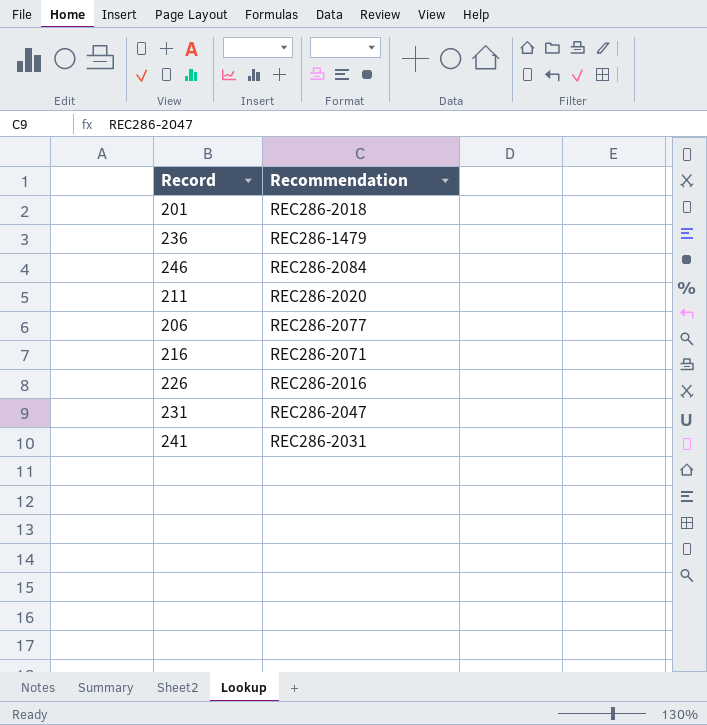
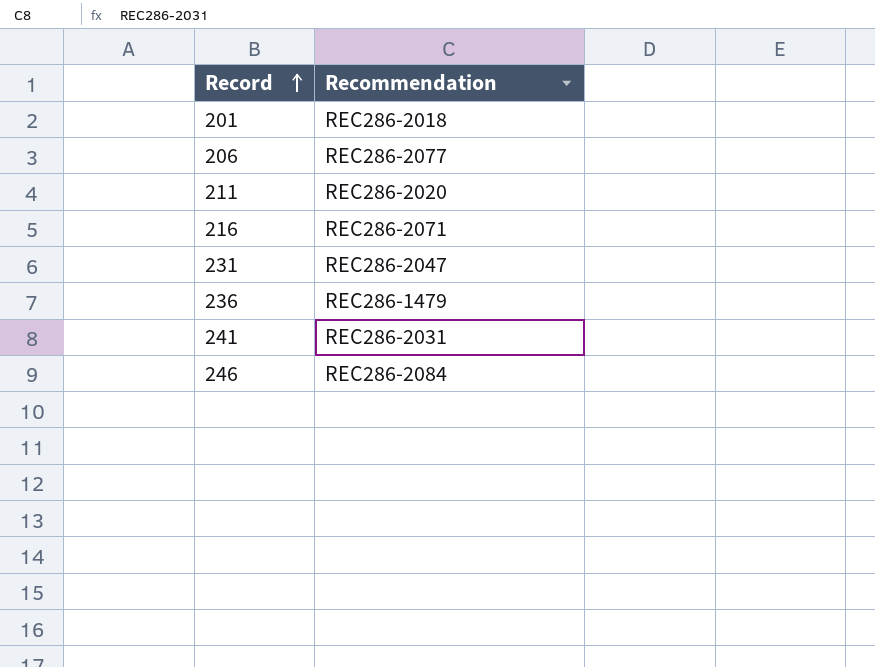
row order: none -> Record ascending
row 226: REC286-2016 -> none

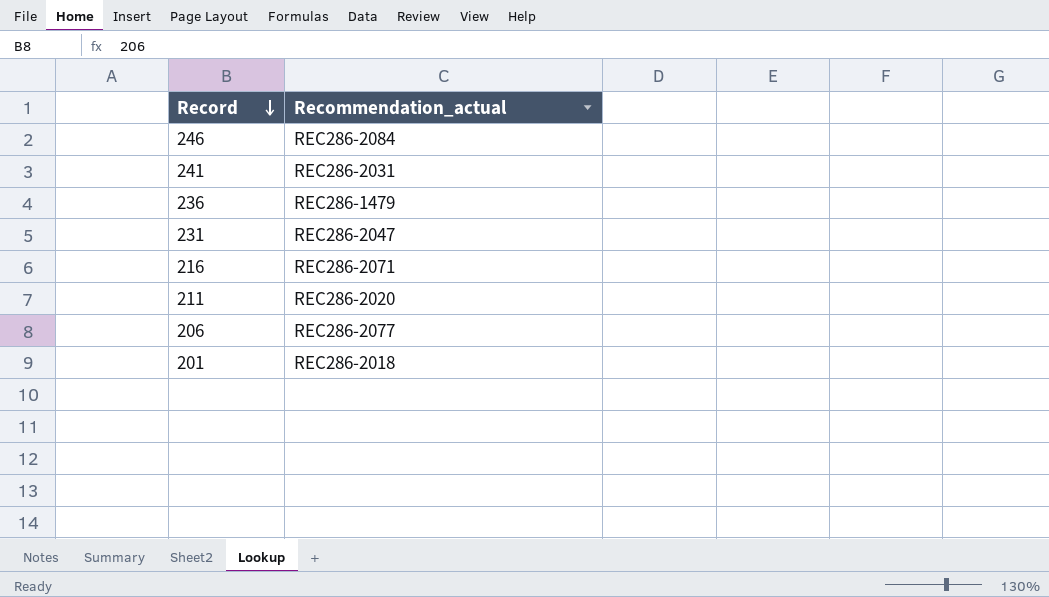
row order: Record ascending -> Record descending
column name: Recommendation -> Recommendation_actual

